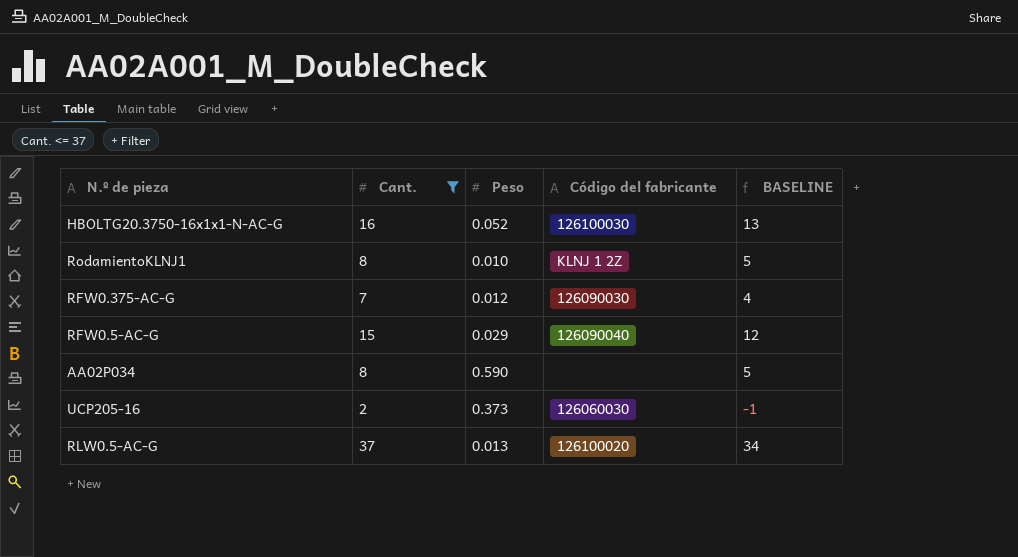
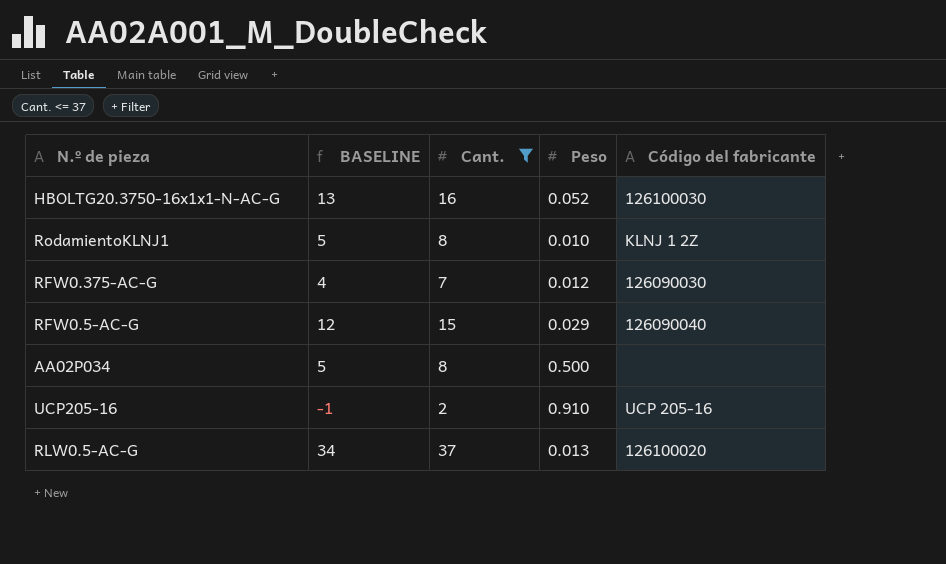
column BASELINE | position: 5 -> 2
AA02P034 | Peso: 0.590 -> 0.500
UCP205-16 | Peso: 0.373 -> 0.910
UCP205-16 | Código del fabricante: 126060030 -> UCP 205-16

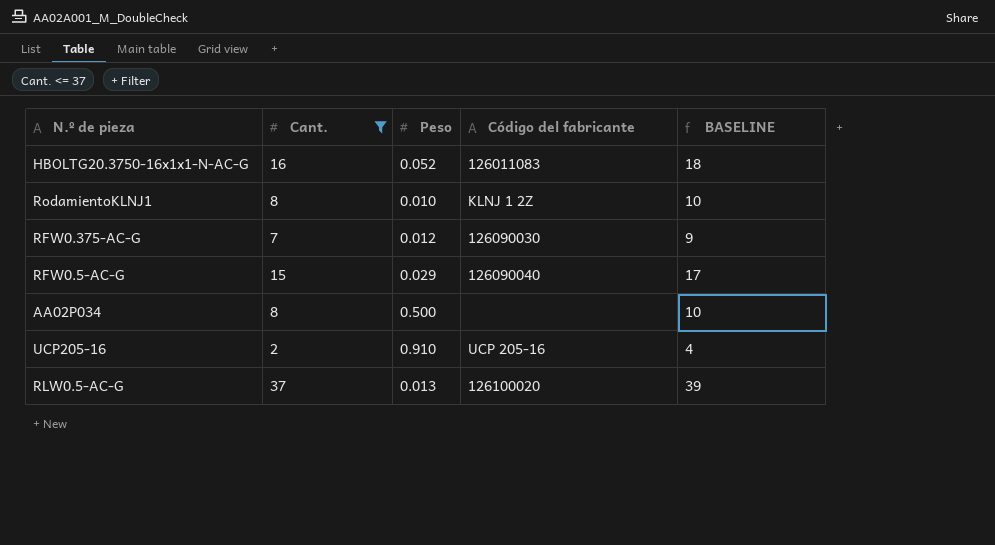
column BASELINE | formula: [Cant.] - 3 -> [Cant.] + 2
column BASELINE | position: 2 -> 5
HBOLTG20.3750-16x1x1-N-AC-G | Código del fabricante: 126100030 -> 126011083

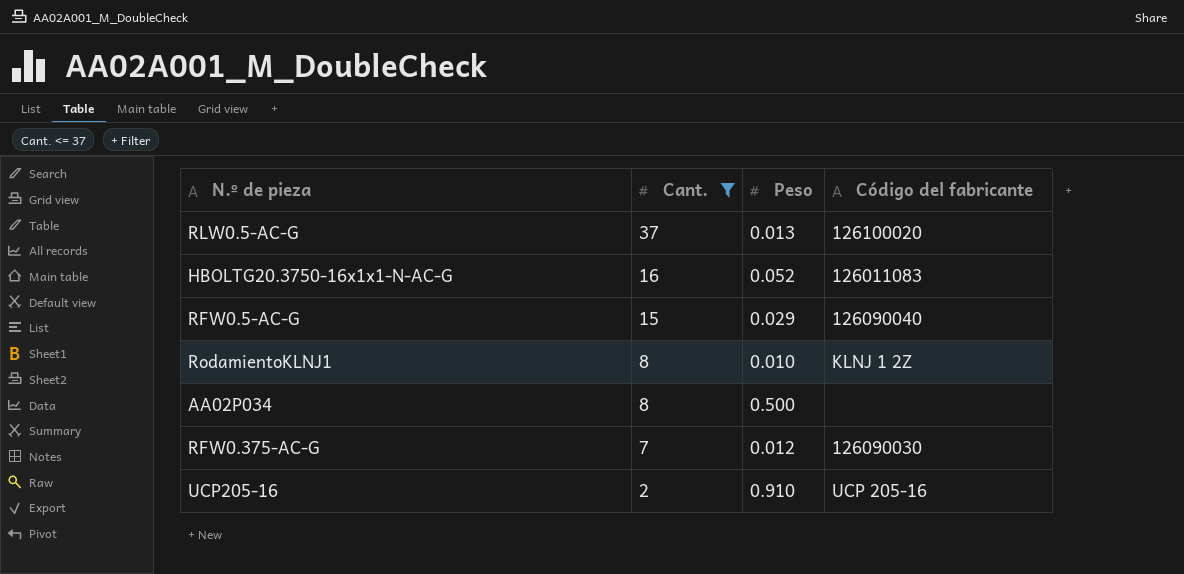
row order: none -> Cant. descending
column BASELINE | formula: [Cant.] + 2 -> none

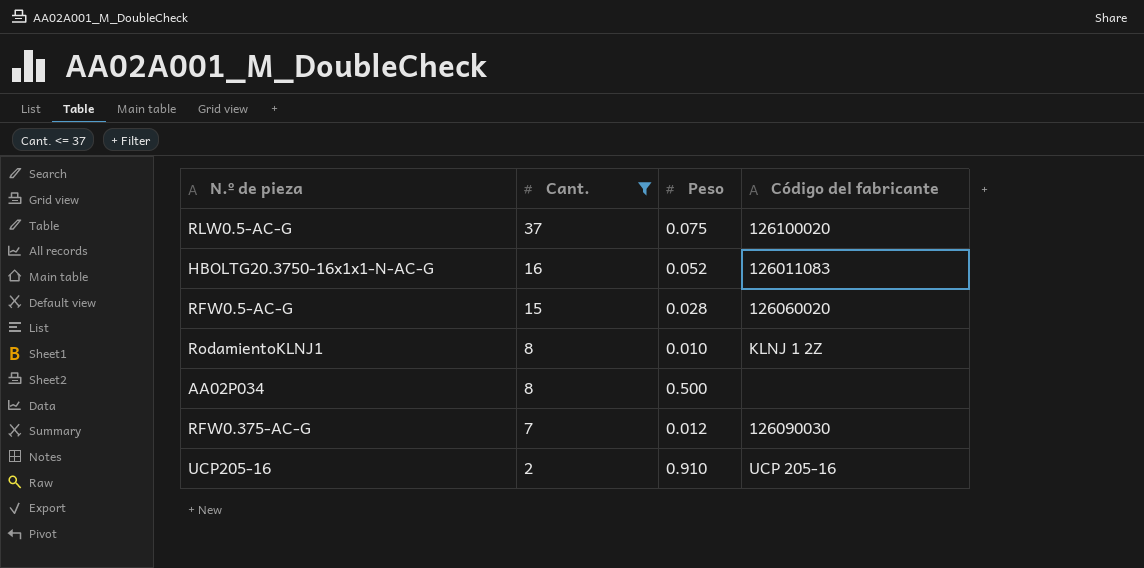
RLW0.5-AC-G | Peso: 0.013 -> 0.075
RFW0.5-AC-G | Peso: 0.029 -> 0.028
RFW0.5-AC-G | Código del fabricante: 126090040 -> 126060020

